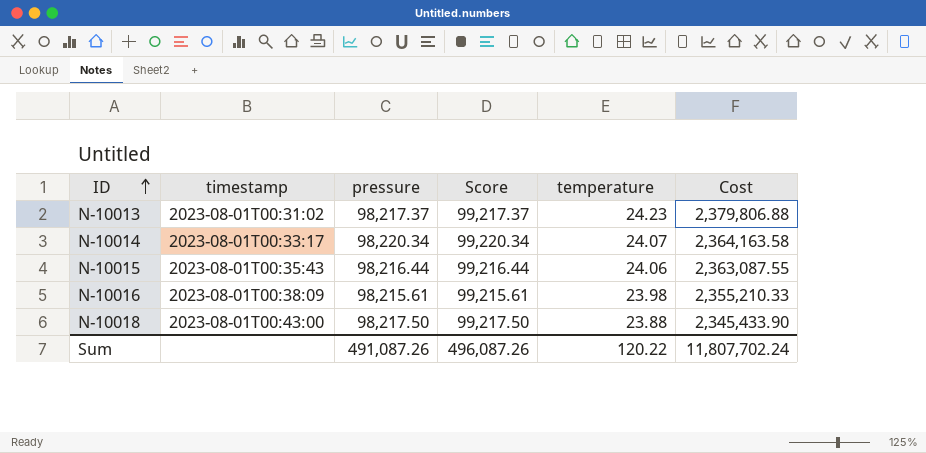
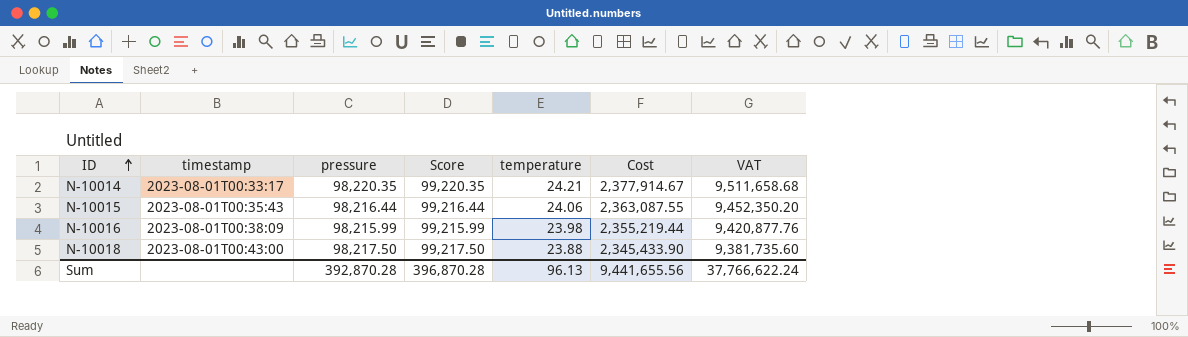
column VAT | formula: none -> [Cost] * 4
row N-10013: 2023-08-01T00:31:02 | 98,217.37 | 99,217.37 | 24.23 | 2,379,806.88 -> none
N-10014 | pressure: 98,220.34 -> 98,220.35
N-10014 | Score: 99,220.34 -> 99,220.35
N-10014 | temperature: 24.07 -> 24.21
N-10014 | Cost: 2,364,163.58 -> 2,377,914.67
N-10016 | pressure: 98,215.61 -> 98,215.99
N-10016 | Score: 99,215.61 -> 99,215.99
N-10016 | Cost: 2,355,210.33 -> 2,355,219.44
Sum | pressure: 491,087.26 -> 392,870.28
Sum | Score: 496,087.26 -> 396,870.28
Sum | temperature: 120.22 -> 96.13
Sum | Cost: 11,807,702.24 -> 9,441,655.56

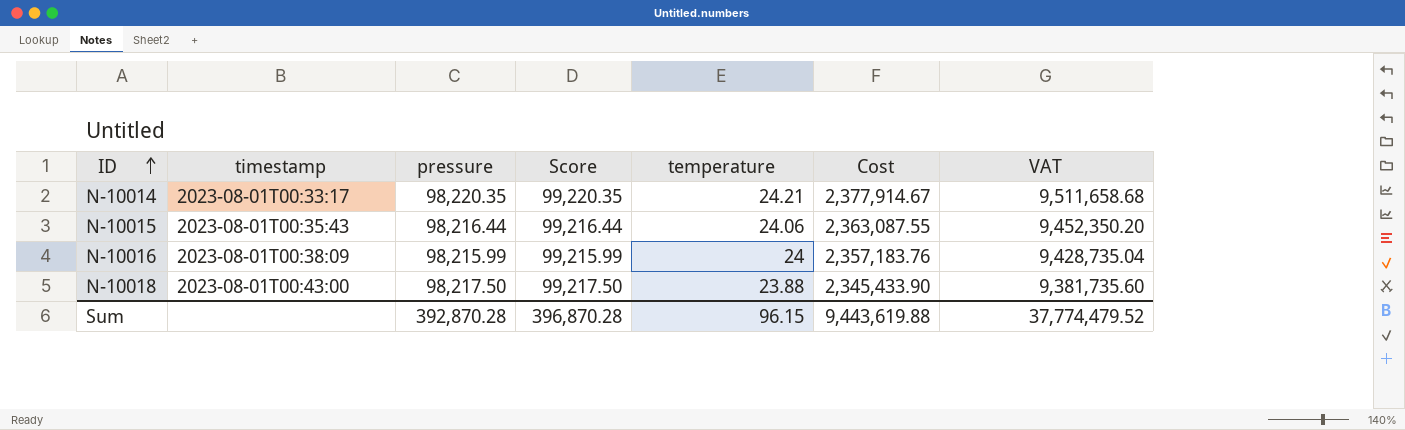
N-10016 | temperature: 23.98 -> 24
N-10016 | Cost: 2,355,219.44 -> 2,357,183.76
N-10016 | VAT: 9,420,877.76 -> 9,428,735.04
Sum | temperature: 96.13 -> 96.15
Sum | Cost: 9,441,655.56 -> 9,443,619.88
Sum | VAT: 37,766,622.24 -> 37,774,479.52

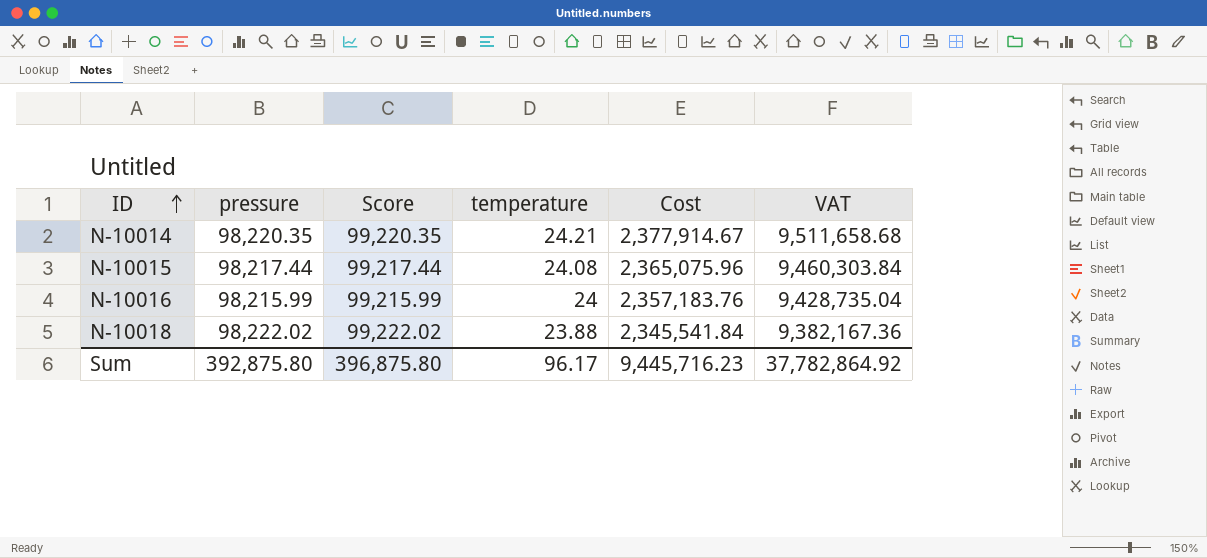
column timestamp | position: 2 -> none
N-10015 | pressure: 98,216.44 -> 98,217.44
N-10015 | Score: 99,216.44 -> 99,217.44
N-10015 | temperature: 24.06 -> 24.08
N-10015 | Cost: 2,363,087.55 -> 2,365,075.96
N-10015 | VAT: 9,452,350.20 -> 9,460,303.84
N-10018 | pressure: 98,217.50 -> 98,222.02
N-10018 | Score: 99,217.50 -> 99,222.02
N-10018 | Cost: 2,345,433.90 -> 2,345,541.84
N-10018 | VAT: 9,381,735.60 -> 9,382,167.36
Sum | pressure: 392,870.28 -> 392,875.80
Sum | Score: 396,870.28 -> 396,875.80
Sum | temperature: 96.15 -> 96.17
Sum | Cost: 9,443,619.88 -> 9,445,716.23
Sum | VAT: 37,774,479.52 -> 37,782,864.92

